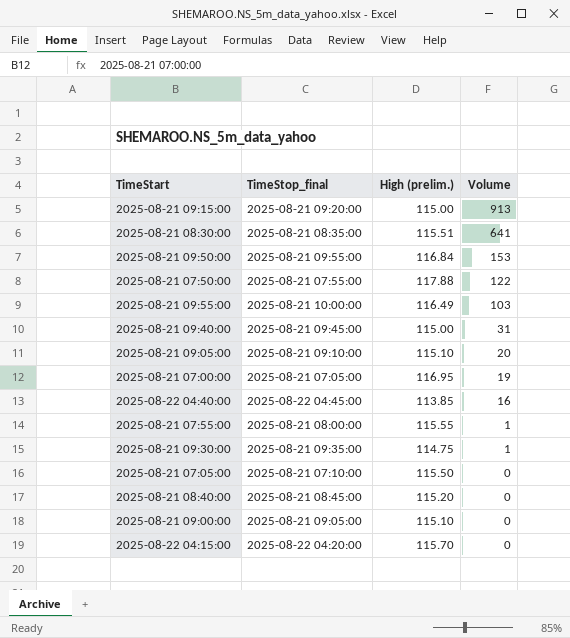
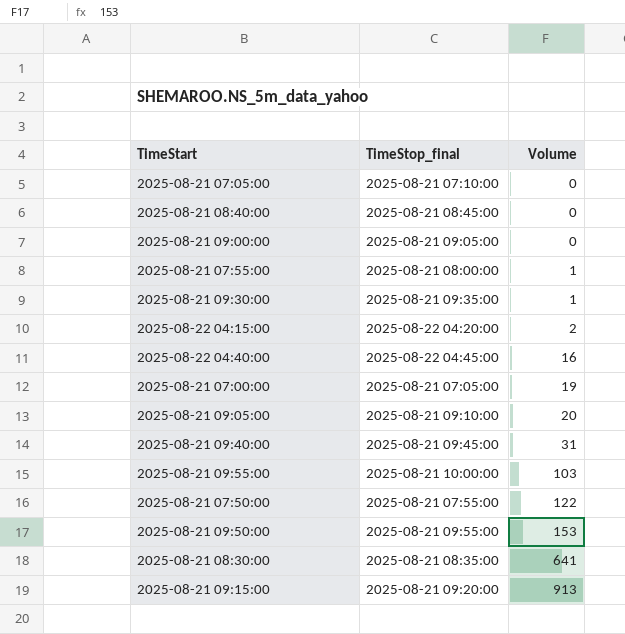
row order: Volume descending -> Volume ascending
column High (prelim.) | position: 3 -> none
2025-08-22 04:15:00 | Volume: 0 -> 2

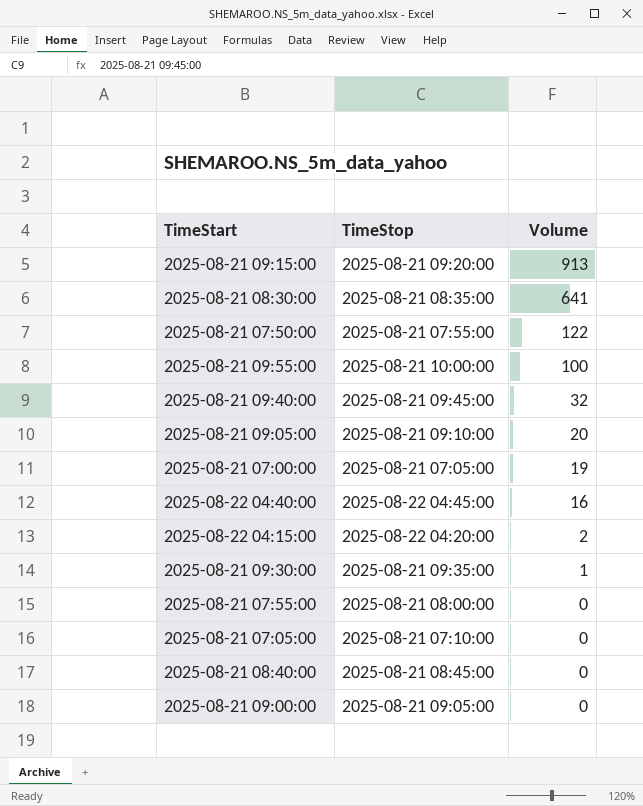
row order: Volume ascending -> Volume descending
column name: TimeStop_final -> TimeStop
row 2025-08-21 09:50:00: 2025-08-21 09:55:00 | 153 -> none
2025-08-21 09:55:00 | Volume: 103 -> 100
2025-08-21 09:40:00 | Volume: 31 -> 32
2025-08-21 07:55:00 | Volume: 1 -> 0

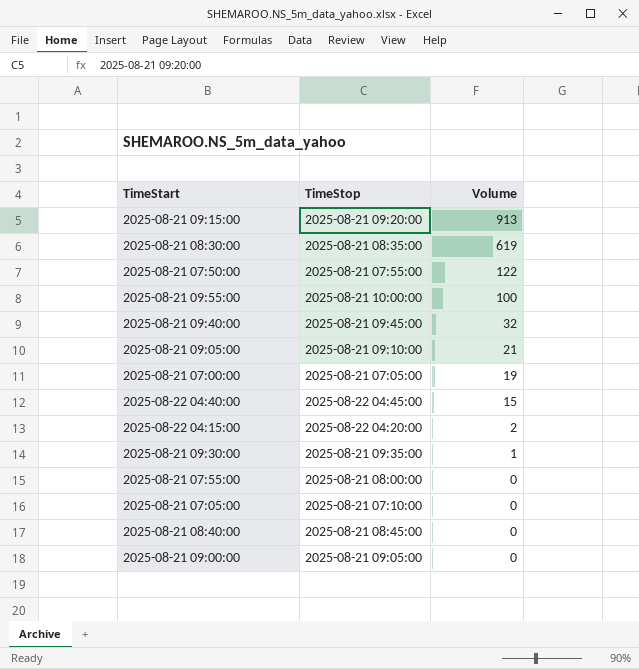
2025-08-21 08:30:00 | Volume: 641 -> 619
2025-08-21 09:05:00 | Volume: 20 -> 21
2025-08-22 04:40:00 | Volume: 16 -> 15

